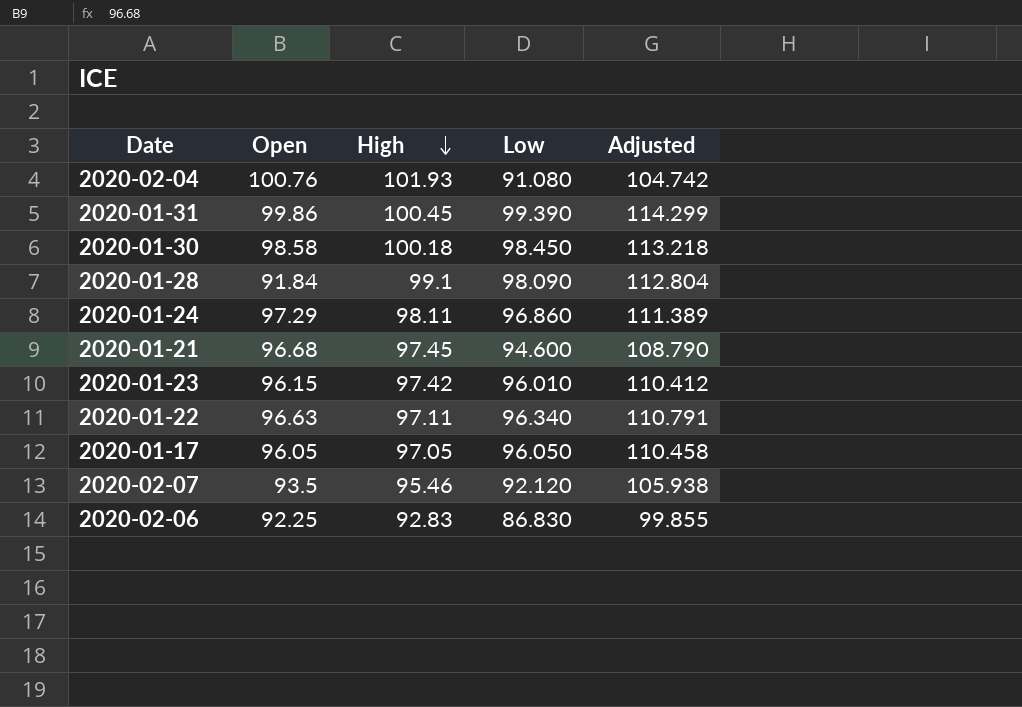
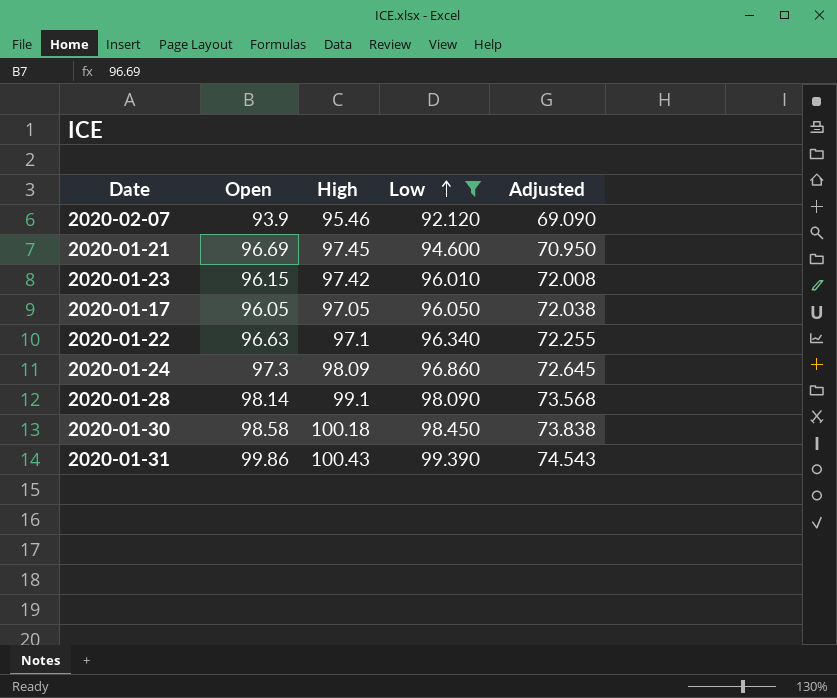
filter: none -> Low >= 92.120
row order: High descending -> Low ascending
column Adjusted | formula: [Low] * 1.15 -> [Low] * 0.75
2020-02-07 | Open: 93.5 -> 93.9
2020-01-21 | Open: 96.68 -> 96.69
2020-01-22 | High: 97.11 -> 97.1
2020-01-24 | Open: 97.29 -> 97.3
2020-01-24 | High: 98.11 -> 98.09
2020-01-28 | Open: 91.84 -> 98.14
2020-01-31 | High: 100.45 -> 100.43

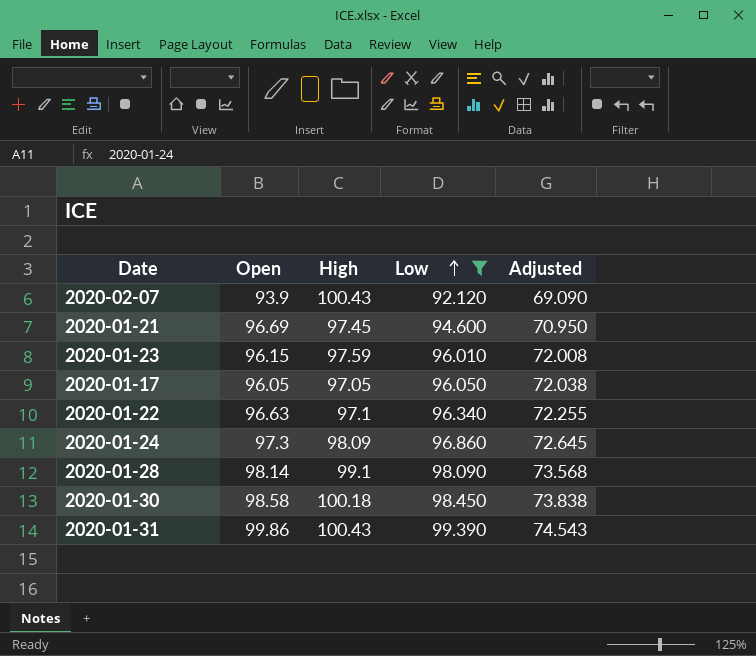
2020-02-07 | High: 95.46 -> 100.43
2020-01-23 | High: 97.42 -> 97.59

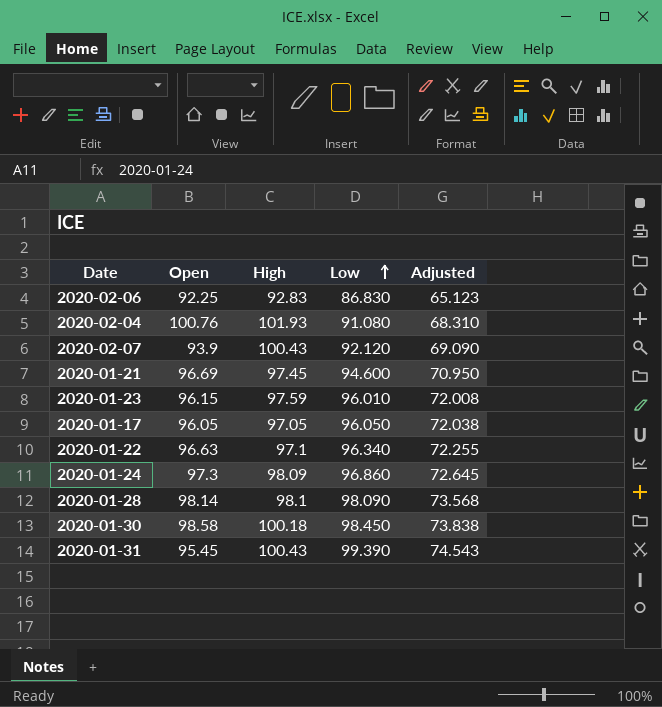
filter: Low >= 92.120 -> none
2020-01-28 | High: 99.1 -> 98.1
2020-01-31 | Open: 99.86 -> 95.45

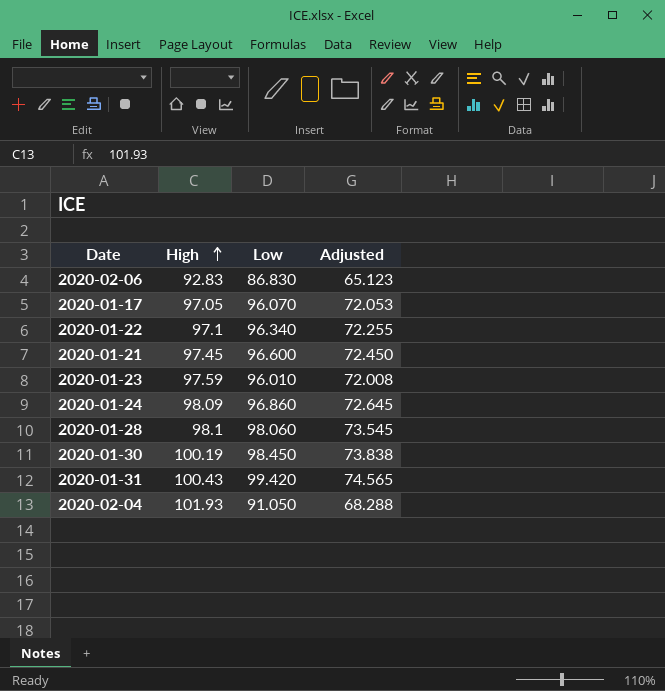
row order: Low ascending -> High ascending
column Open | position: 2 -> none
row 2020-02-07: 93.9 | 100.43 | 92.120 | 69.090 -> none
2020-01-17 | Low: 96.050 -> 96.070
2020-01-17 | Adjusted: 72.038 -> 72.053
2020-01-21 | Low: 94.600 -> 96.600
2020-01-21 | Adjusted: 70.950 -> 72.450
2020-01-28 | Low: 98.090 -> 98.060
2020-01-28 | Adjusted: 73.568 -> 73.545
2020-01-30 | High: 100.18 -> 100.19
2020-01-31 | Low: 99.390 -> 99.420
2020-01-31 | Adjusted: 74.543 -> 74.565
2020-02-04 | Low: 91.080 -> 91.050
2020-02-04 | Adjusted: 68.310 -> 68.288

